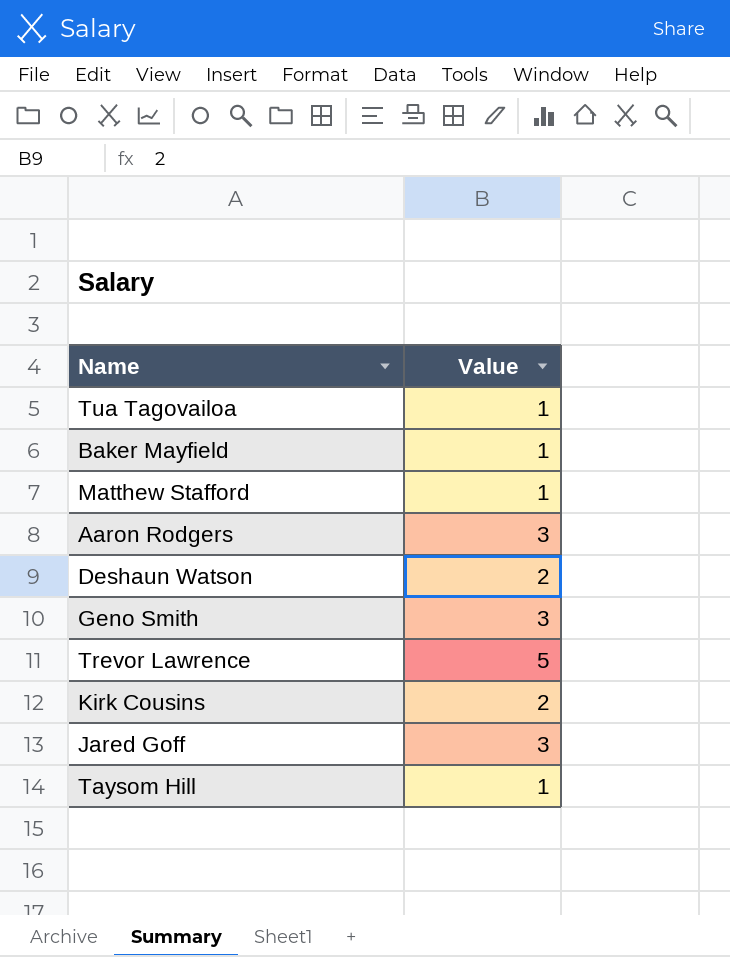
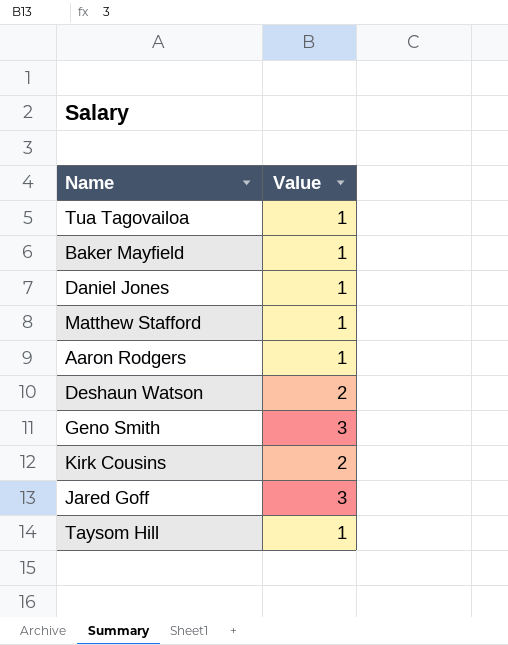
row Trevor Lawrence: 5 -> none
row Daniel Jones: none -> 1
Aaron Rodgers | Value: 3 -> 1

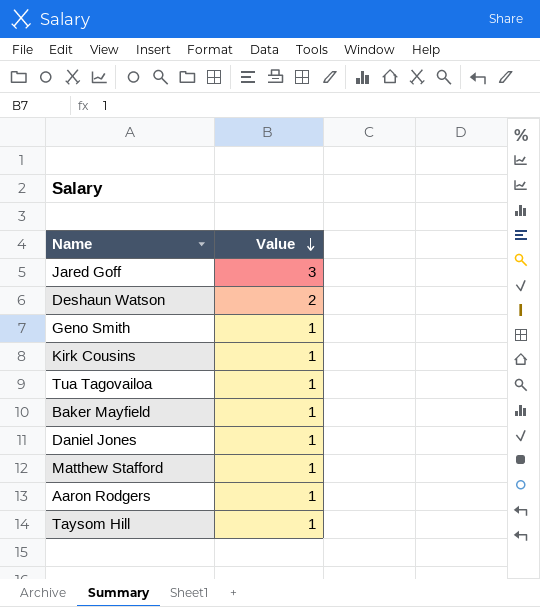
row order: none -> Value descending
Geno Smith | Value: 3 -> 1
Kirk Cousins | Value: 2 -> 1

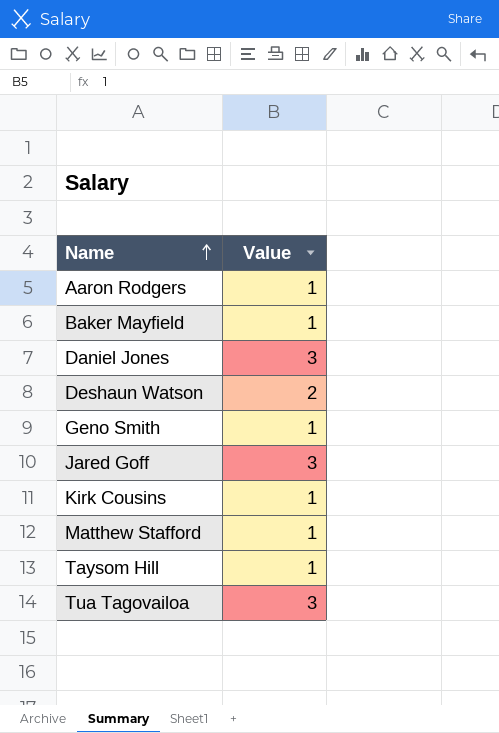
row order: Value descending -> Name ascending
Daniel Jones | Value: 1 -> 3
Tua Tagovailoa | Value: 1 -> 3

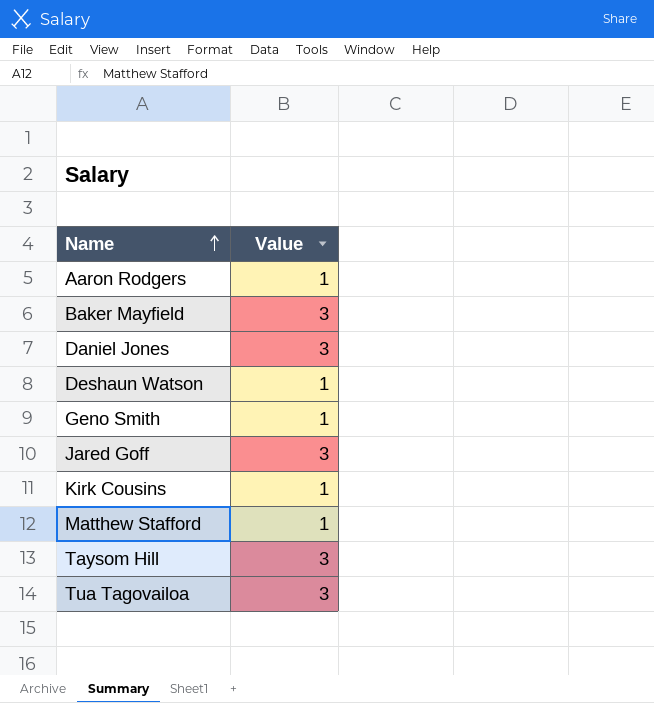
Baker Mayfield | Value: 1 -> 3
Deshaun Watson | Value: 2 -> 1
Taysom Hill | Value: 1 -> 3

